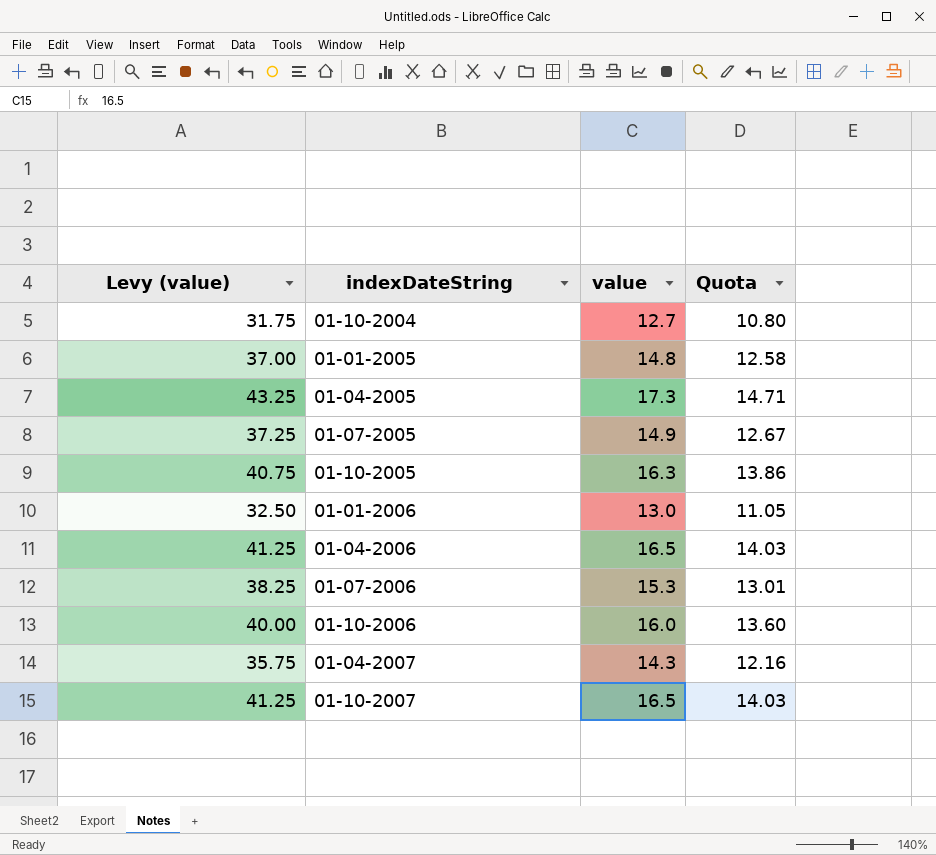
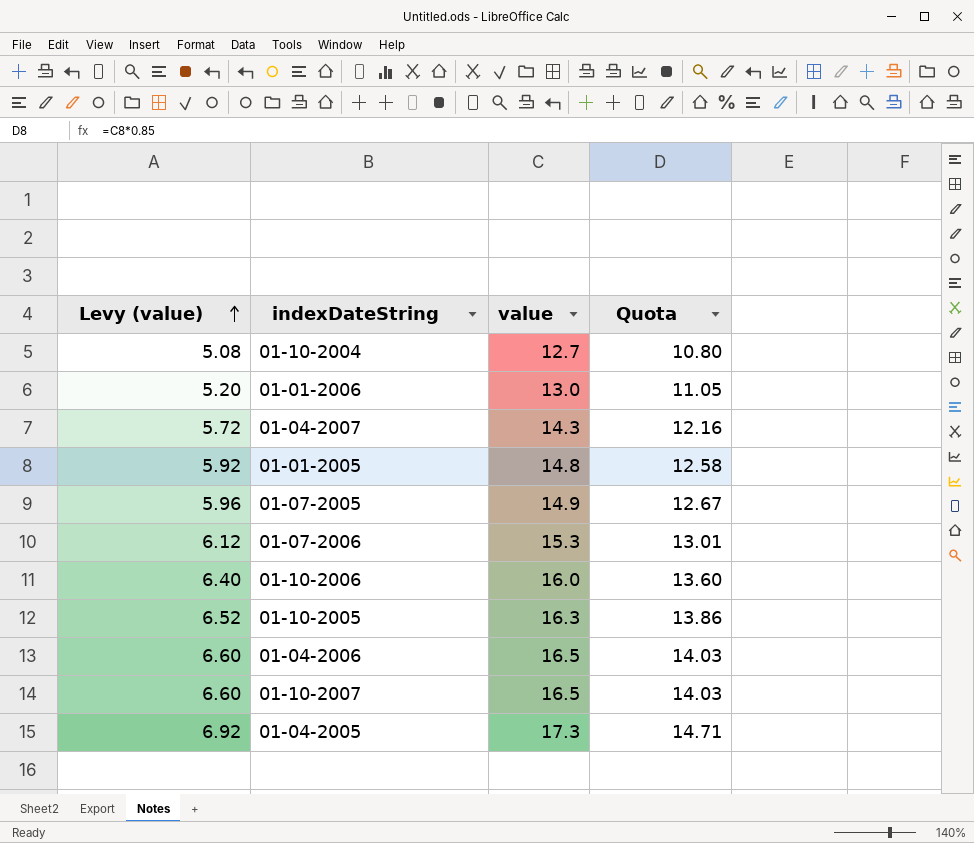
row order: none -> Levy (value) ascending
column Levy (value) | formula: [value] * 2.5 -> [value] * 0.4

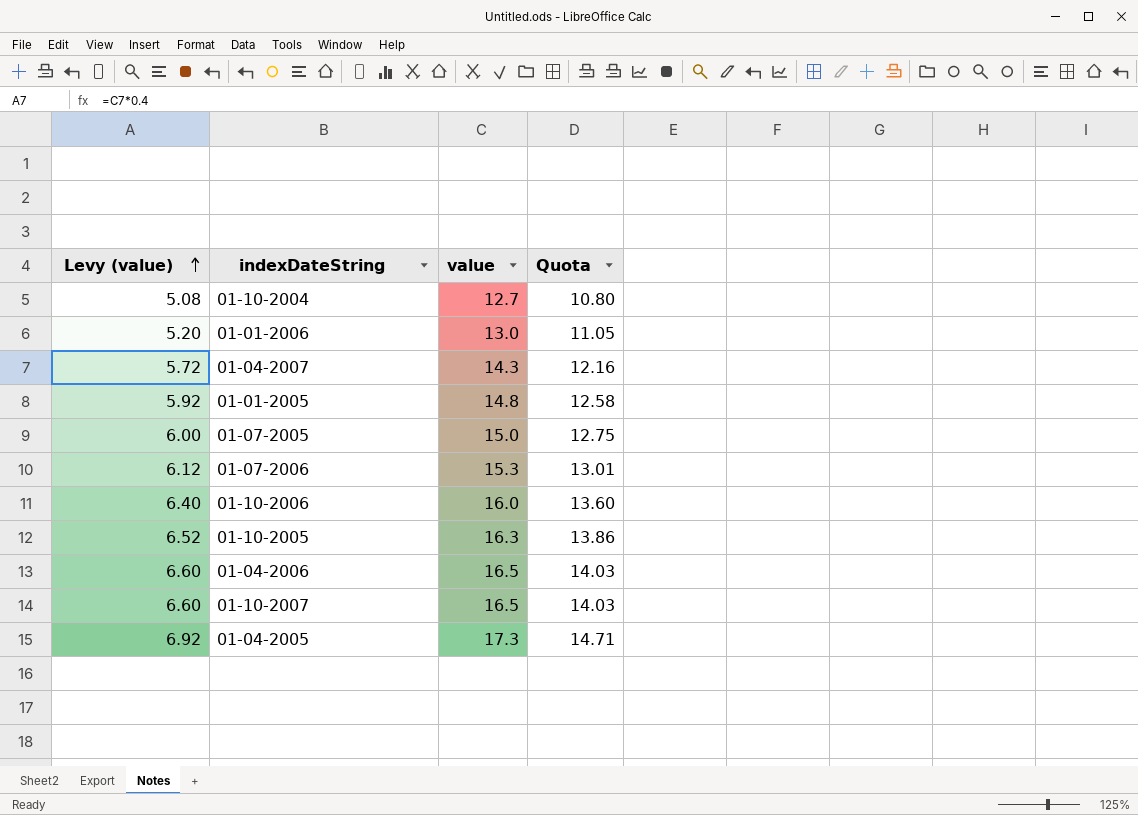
01-07-2005 | Levy (value): 5.96 -> 6.00
01-07-2005 | value: 14.9 -> 15.0
01-07-2005 | Quota: 12.67 -> 12.75

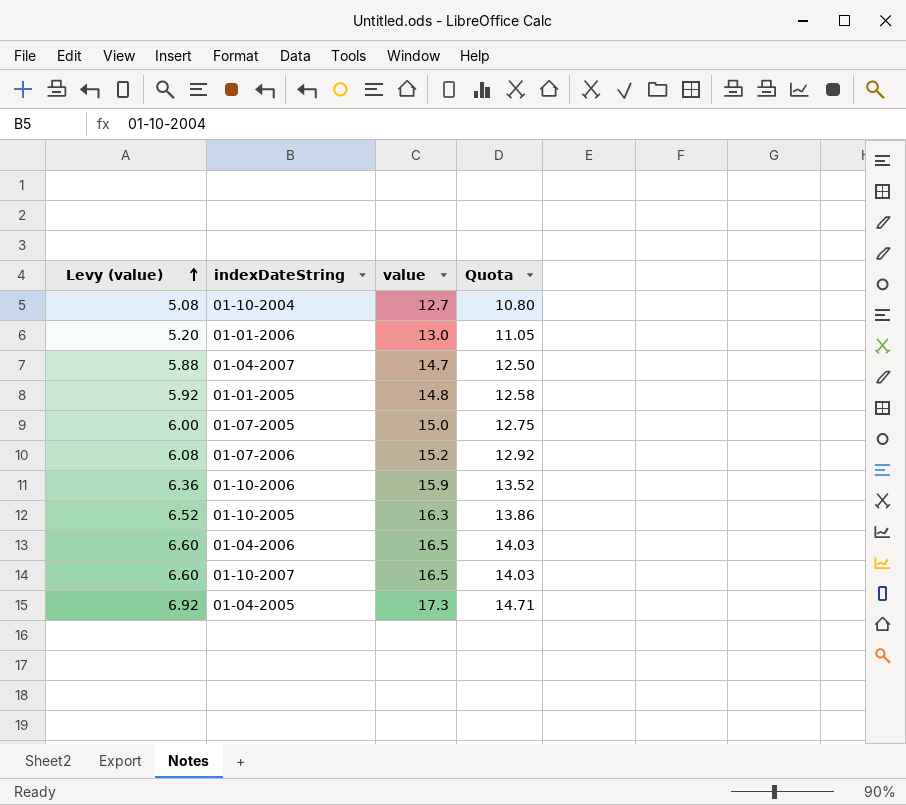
01-04-2007 | Levy (value): 5.72 -> 5.88
01-04-2007 | value: 14.3 -> 14.7
01-04-2007 | Quota: 12.16 -> 12.50
01-07-2006 | Levy (value): 6.12 -> 6.08
01-07-2006 | value: 15.3 -> 15.2
01-07-2006 | Quota: 13.01 -> 12.92
01-10-2006 | Levy (value): 6.40 -> 6.36
01-10-2006 | value: 16.0 -> 15.9
01-10-2006 | Quota: 13.60 -> 13.52

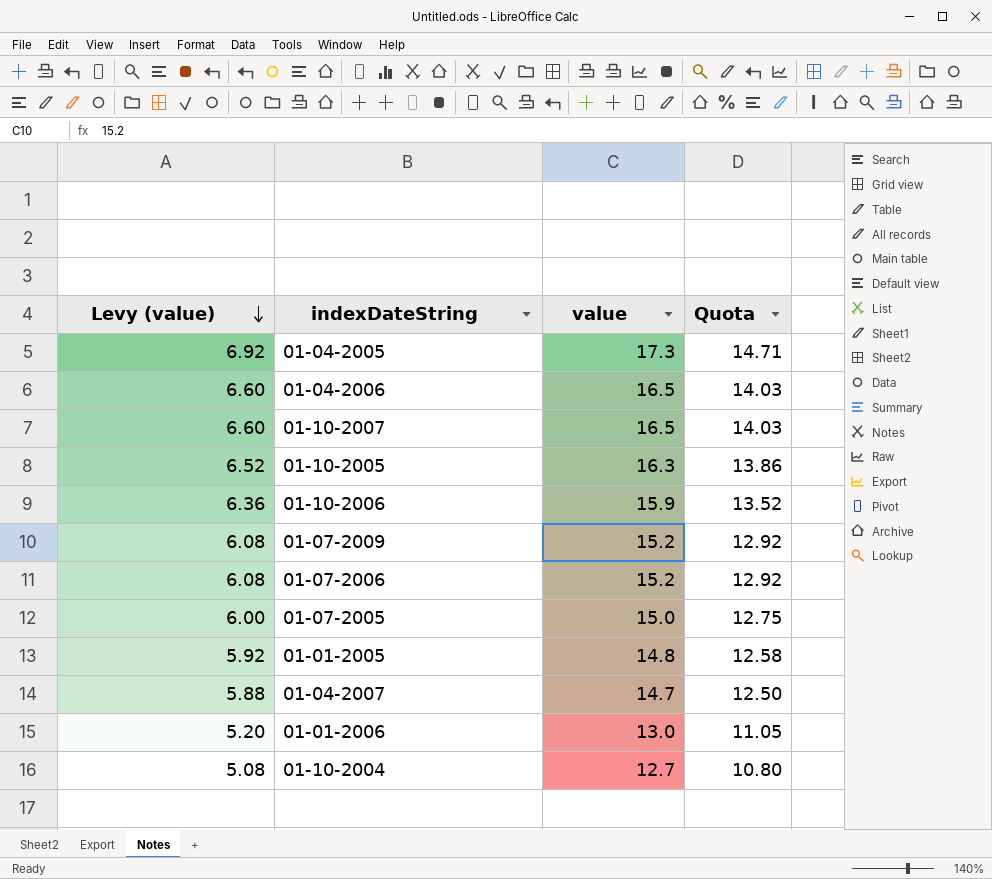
row order: Levy (value) ascending -> Levy (value) descending
row 01-07-2009: none -> 6.08 | 15.2 | 12.92

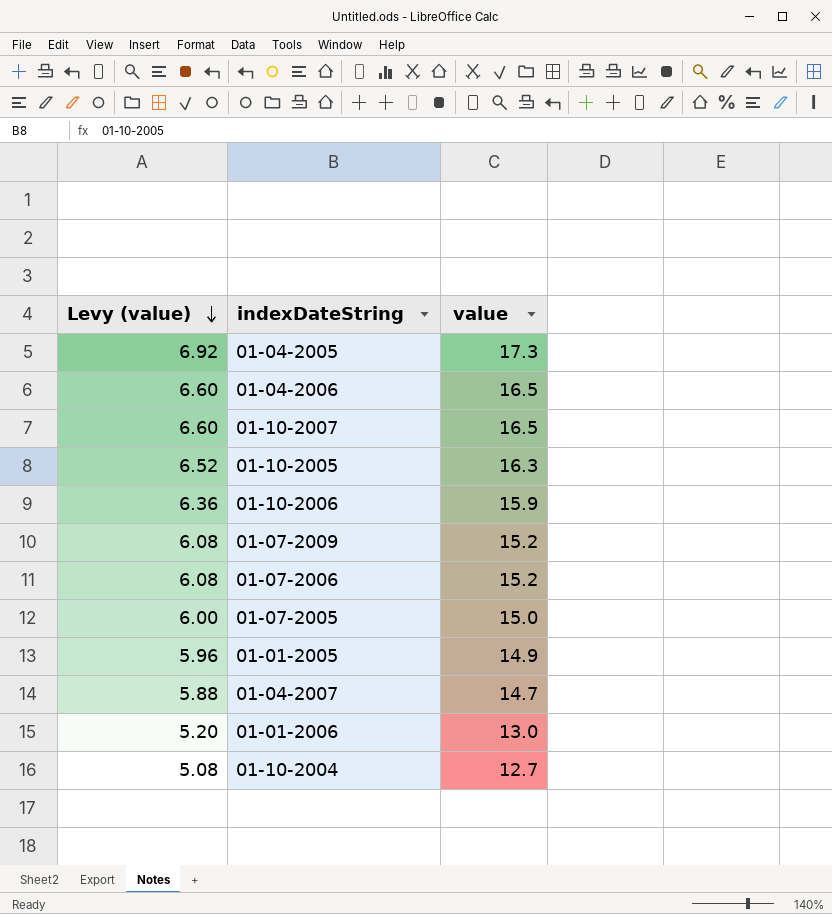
column Quota | formula: [value] * 0.85 -> none
01-01-2005 | Levy (value): 5.92 -> 5.96
01-01-2005 | value: 14.8 -> 14.9

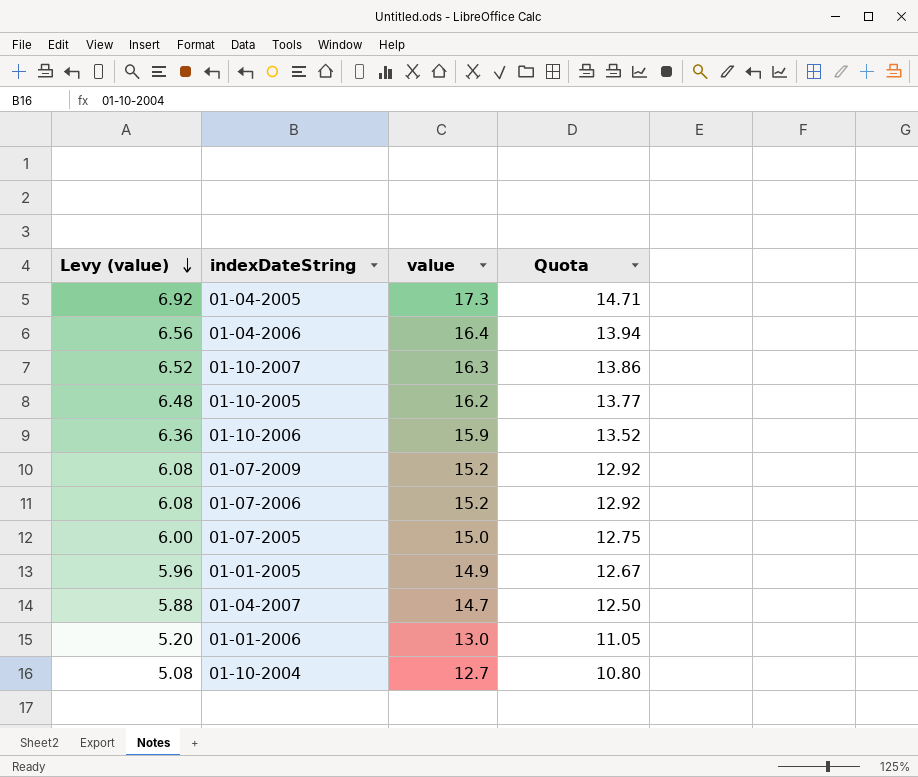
column Quota | formula: none -> [value] * 0.85
01-04-2006 | Levy (value): 6.60 -> 6.56
01-04-2006 | value: 16.5 -> 16.4
01-10-2007 | Levy (value): 6.60 -> 6.52
01-10-2007 | value: 16.5 -> 16.3
01-10-2005 | Levy (value): 6.52 -> 6.48
01-10-2005 | value: 16.3 -> 16.2

